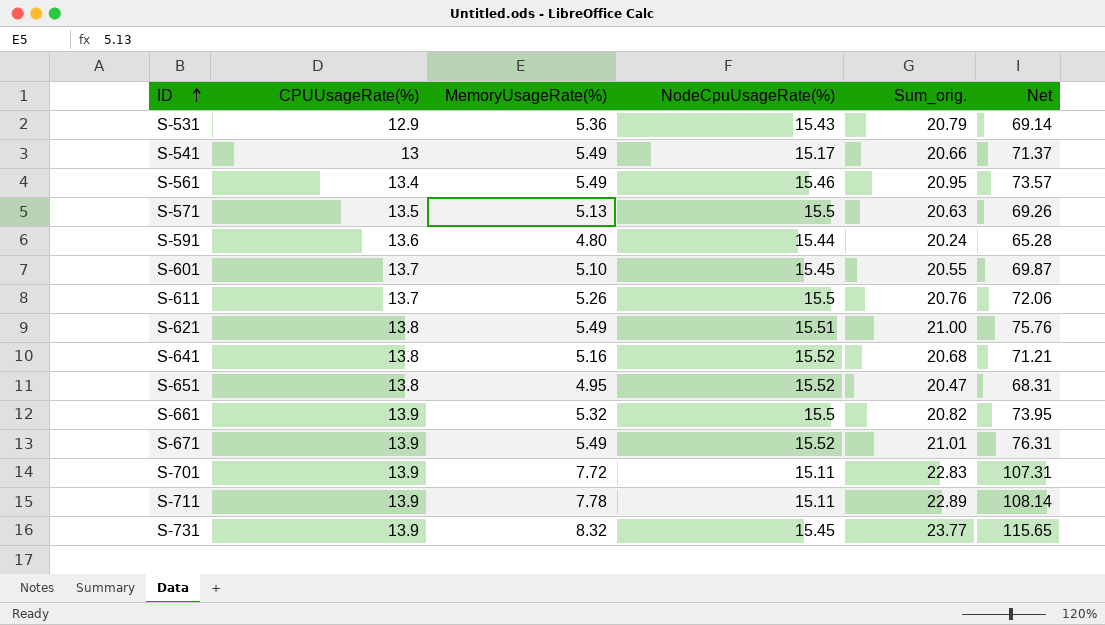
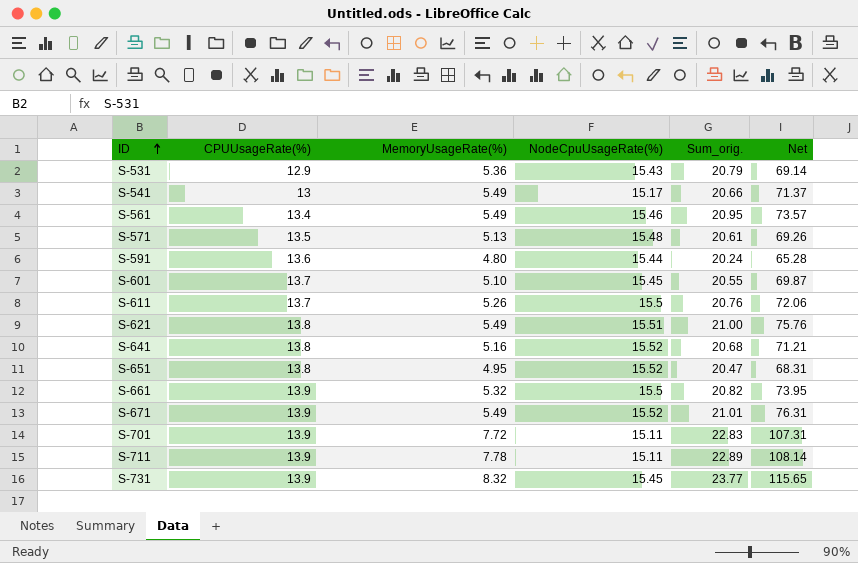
S-571 | NodeCpuUsageRate(%): 15.5 -> 15.48
S-571 | Sum_orig.: 20.63 -> 20.61

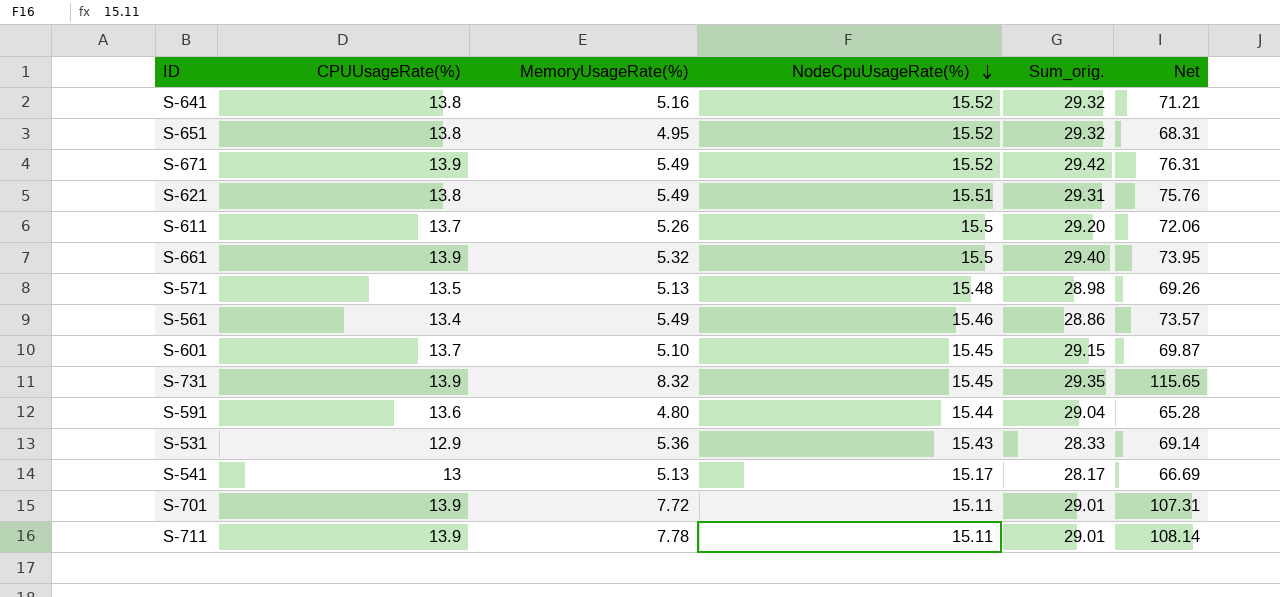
row order: ID ascending -> NodeCpuUsageRate(%) descending
column Sum_orig. | formula: [MemoryUsageRate(%)] + [NodeCpuUsageRate(%)] -> [CPUUsageRate(%)] + [NodeCpuUsageRate(%)]
S-541 | MemoryUsageRate(%): 5.49 -> 5.13
S-541 | Net: 71.37 -> 66.69

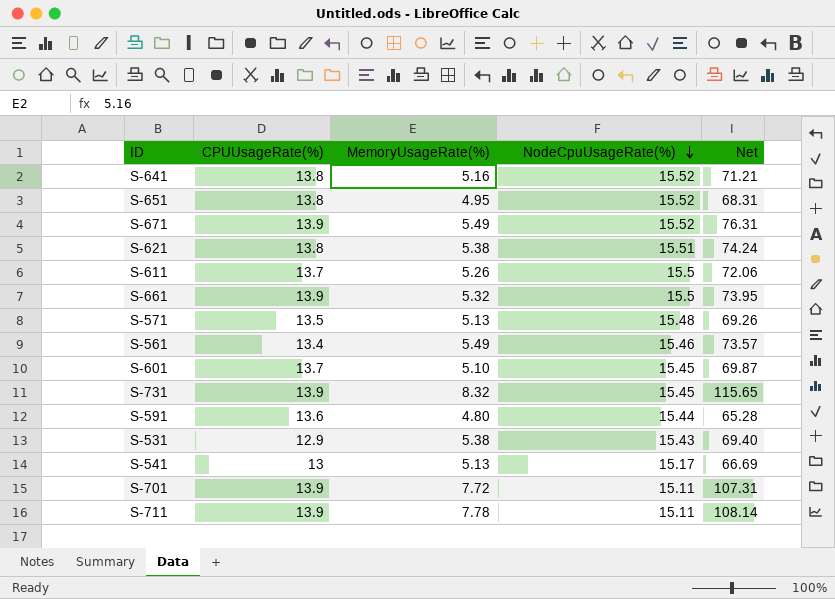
column Sum_orig. | formula: [CPUUsageRate(%)] + [NodeCpuUsageRate(%)] -> none
S-621 | MemoryUsageRate(%): 5.49 -> 5.38
S-621 | Net: 75.76 -> 74.24
S-531 | MemoryUsageRate(%): 5.36 -> 5.38
S-531 | Net: 69.14 -> 69.40

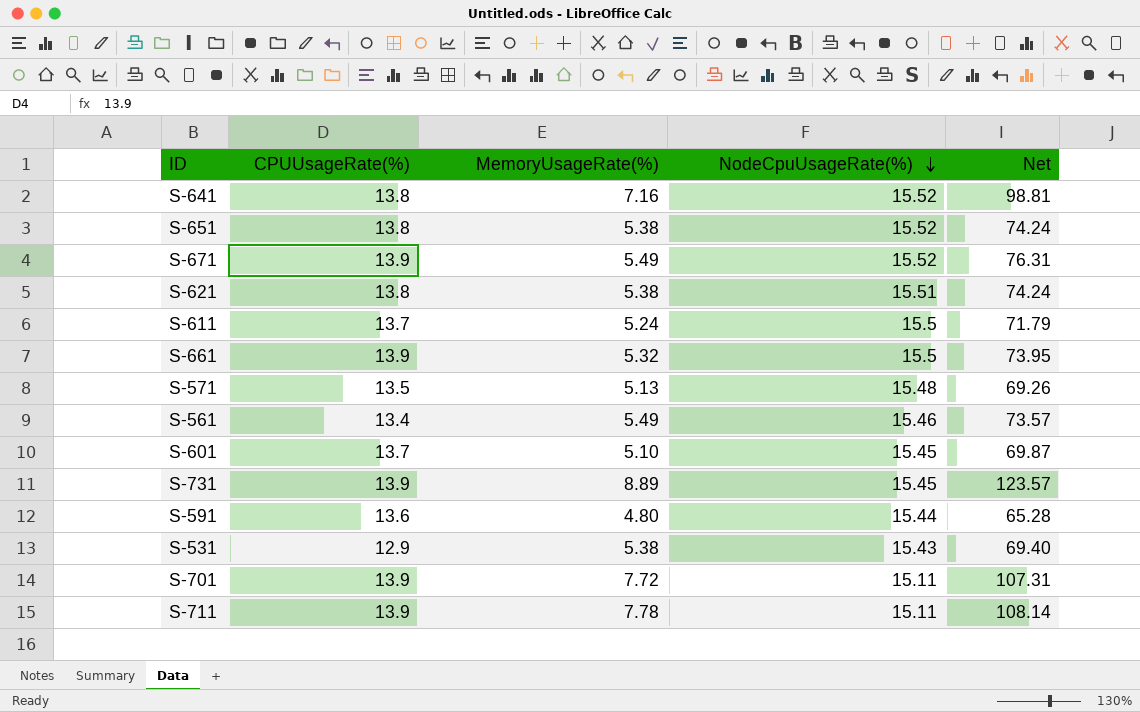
row S-541: 13 | 5.13 | 15.17 | 66.69 -> none
S-641 | MemoryUsageRate(%): 5.16 -> 7.16
S-641 | Net: 71.21 -> 98.81
S-651 | MemoryUsageRate(%): 4.95 -> 5.38
S-651 | Net: 68.31 -> 74.24
S-611 | MemoryUsageRate(%): 5.26 -> 5.24
S-611 | Net: 72.06 -> 71.79
S-731 | MemoryUsageRate(%): 8.32 -> 8.89
S-731 | Net: 115.65 -> 123.57

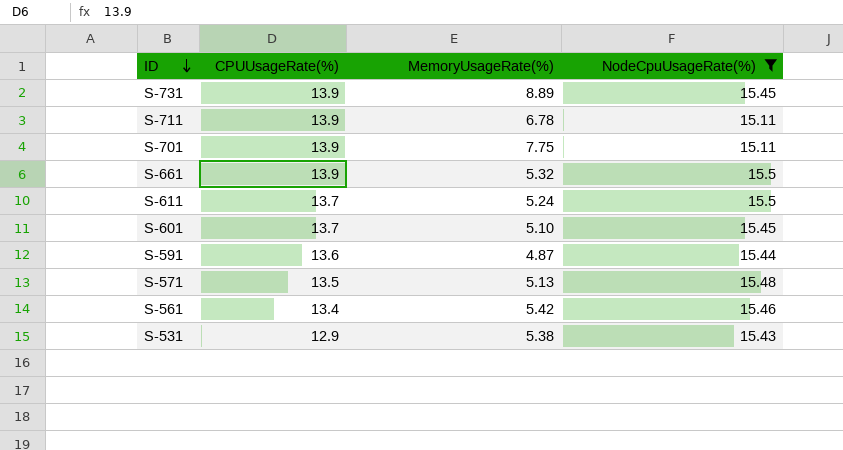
filter: none -> NodeCpuUsageRate(%) <= 15.5
row order: NodeCpuUsageRate(%) descending -> ID descending
column Net | formula: [CPUUsageRate(%)] * [MemoryUsageRate(%)] -> none
S-711 | MemoryUsageRate(%): 7.78 -> 6.78
S-701 | MemoryUsageRate(%): 7.72 -> 7.75
S-591 | MemoryUsageRate(%): 4.80 -> 4.87
S-561 | MemoryUsageRate(%): 5.49 -> 5.42

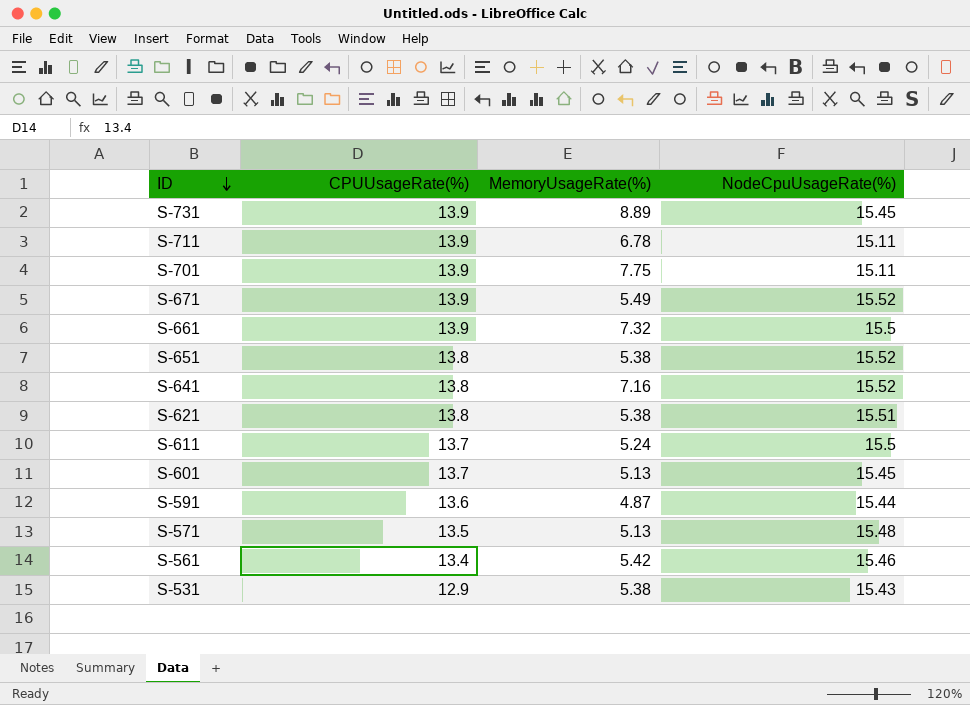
filter: NodeCpuUsageRate(%) <= 15.5 -> none
S-661 | MemoryUsageRate(%): 5.32 -> 7.32
S-601 | MemoryUsageRate(%): 5.10 -> 5.13

